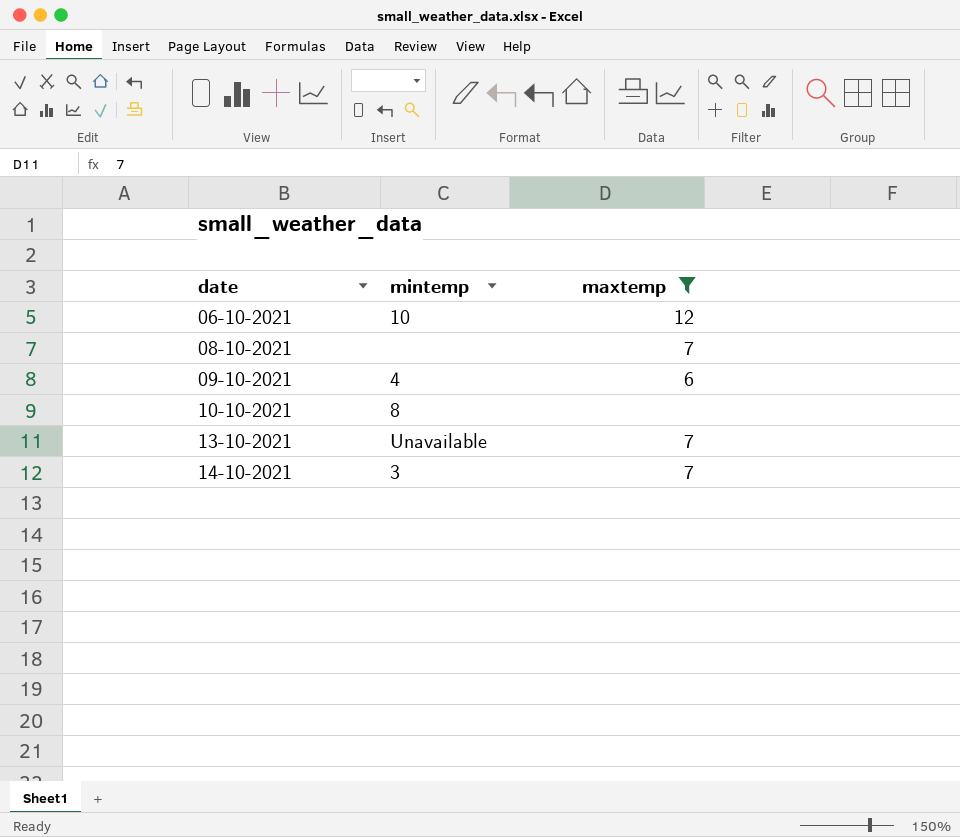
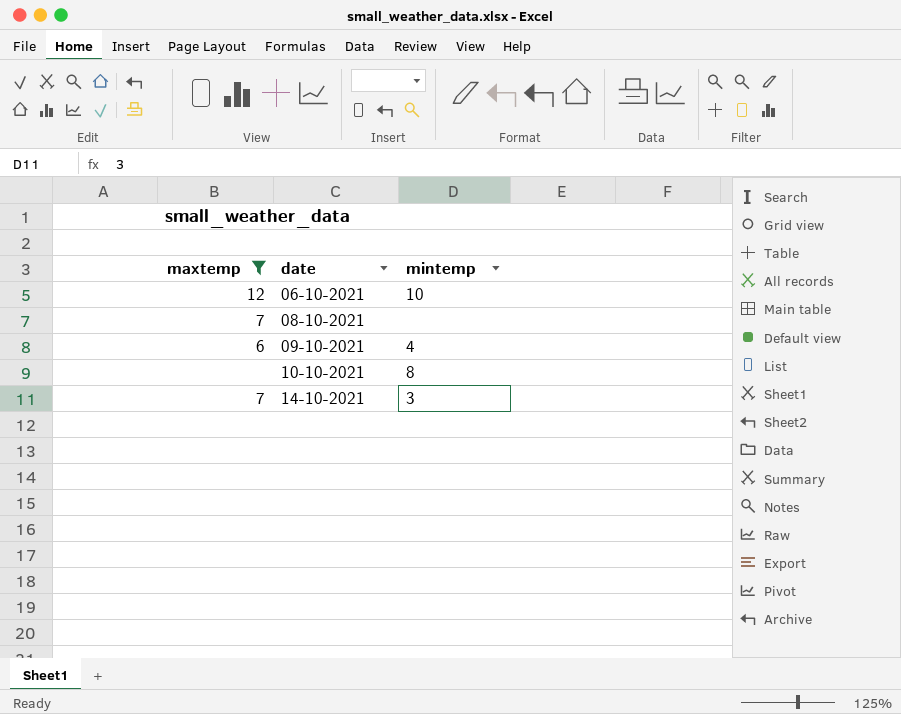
column maxtemp | position: 3 -> 1
row 13-10-2021: Unavailable | 7 -> none

